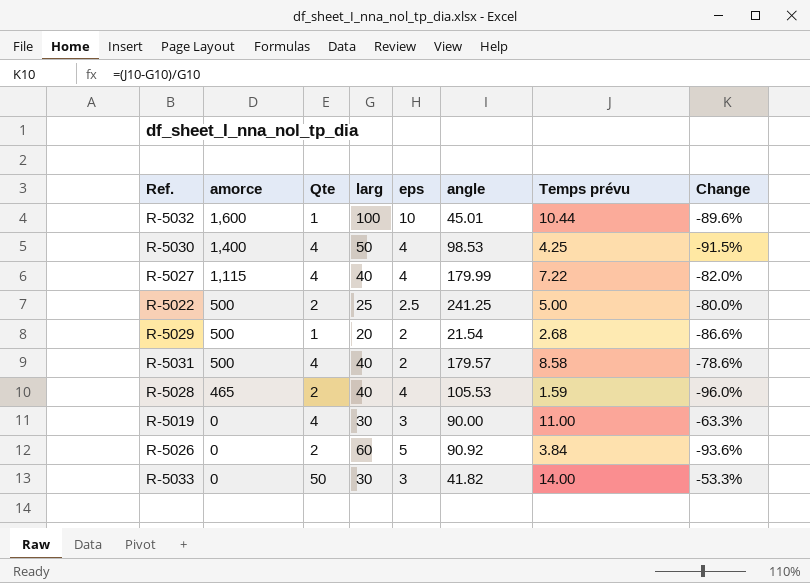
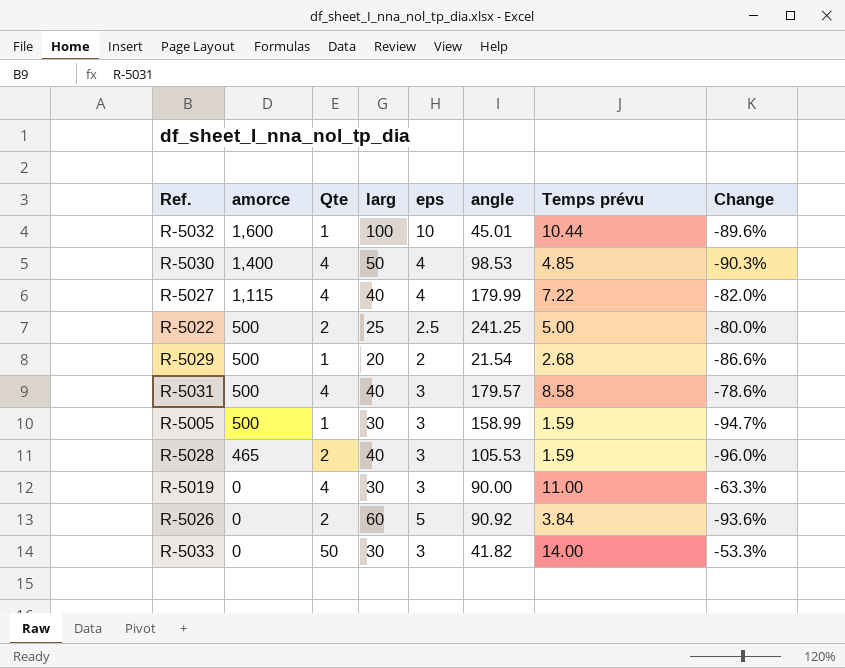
R-5030 | Temps prévu: 4.25 -> 4.85
R-5030 | Change: -91.5% -> -90.3%
R-5031 | eps: 2 -> 3
row R-5005: none -> 500 | 1 | 30 | 3 | 158.99 | 1.59 | -94.7%
R-5028 | eps: 4 -> 3

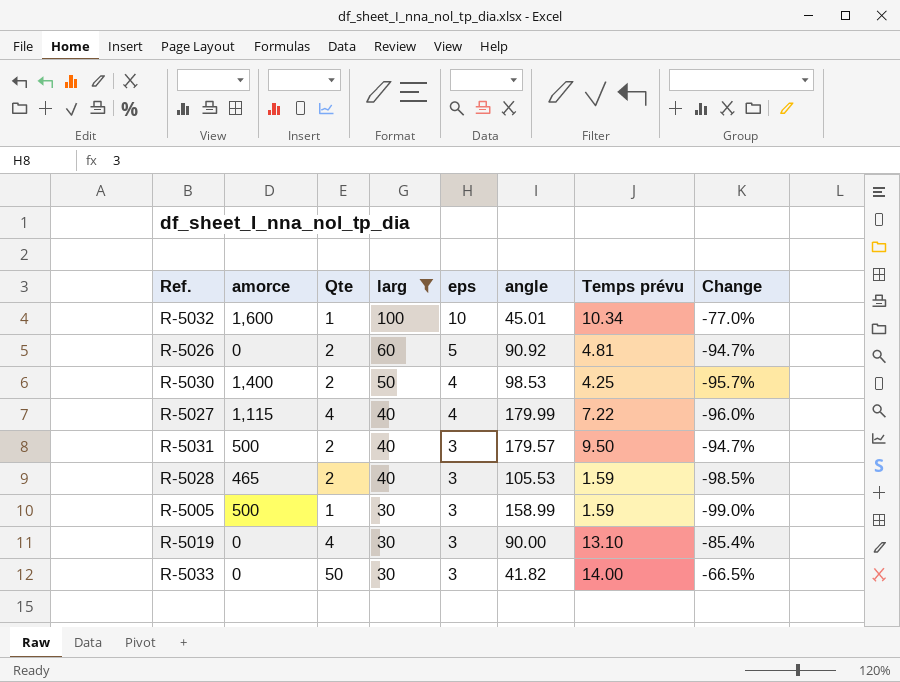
filter: none -> larg >= 30
row order: amorce descending -> larg descending
column Change | formula: ([Temps prévu] - [larg]) / [larg] -> ([Temps prévu] - [angle]) / [angle]
R-5032 | Temps prévu: 10.44 -> 10.34
R-5026 | Temps prévu: 3.84 -> 4.81
R-5030 | Qte: 4 -> 2
R-5030 | Temps prévu: 4.85 -> 4.25
R-5031 | Qte: 4 -> 2
R-5031 | Temps prévu: 8.58 -> 9.50
R-5019 | Temps prévu: 11.00 -> 13.10

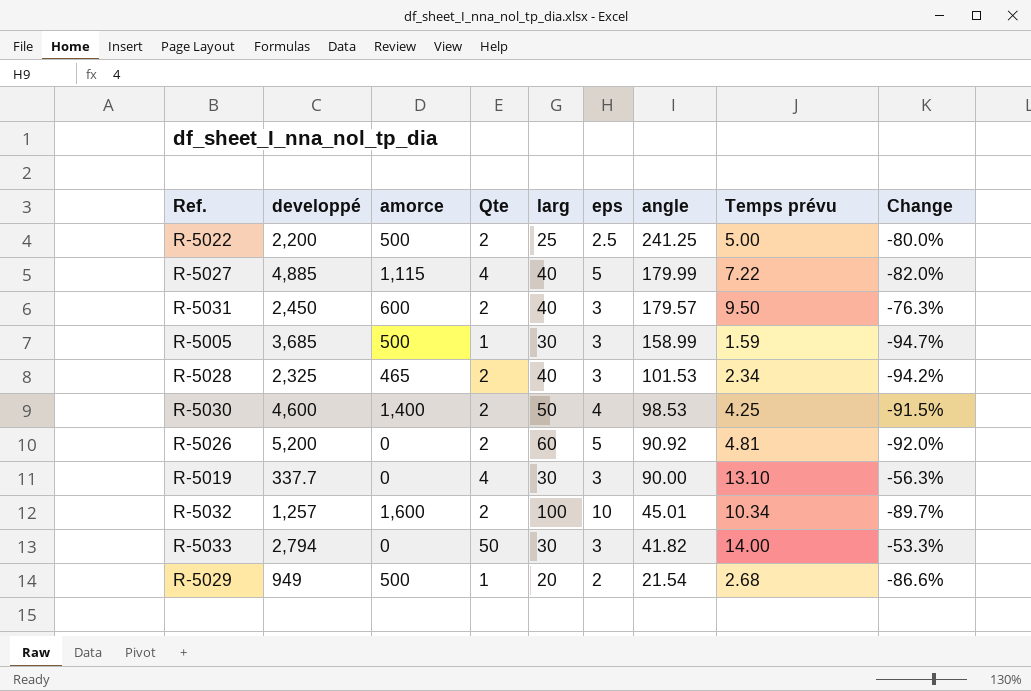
filter: larg >= 30 -> none
row order: larg descending -> angle descending
column developpé | position: none -> 2
column Change | formula: ([Temps prévu] - [angle]) / [angle] -> ([Temps prévu] - [larg]) / [larg]
R-5027 | eps: 4 -> 5
R-5031 | amorce: 500 -> 600
R-5028 | angle: 105.53 -> 101.53
R-5028 | Temps prévu: 1.59 -> 2.34
R-5032 | Qte: 1 -> 2

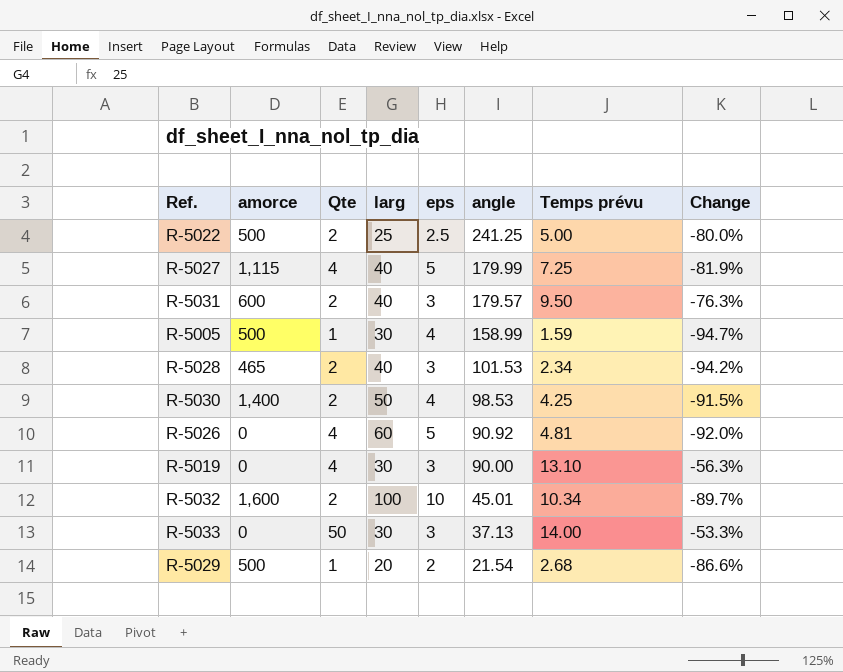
column developpé | position: 2 -> none
R-5027 | Temps prévu: 7.22 -> 7.25
R-5027 | Change: -82.0% -> -81.9%
R-5005 | eps: 3 -> 4
R-5026 | Qte: 2 -> 4
R-5033 | angle: 41.82 -> 37.13

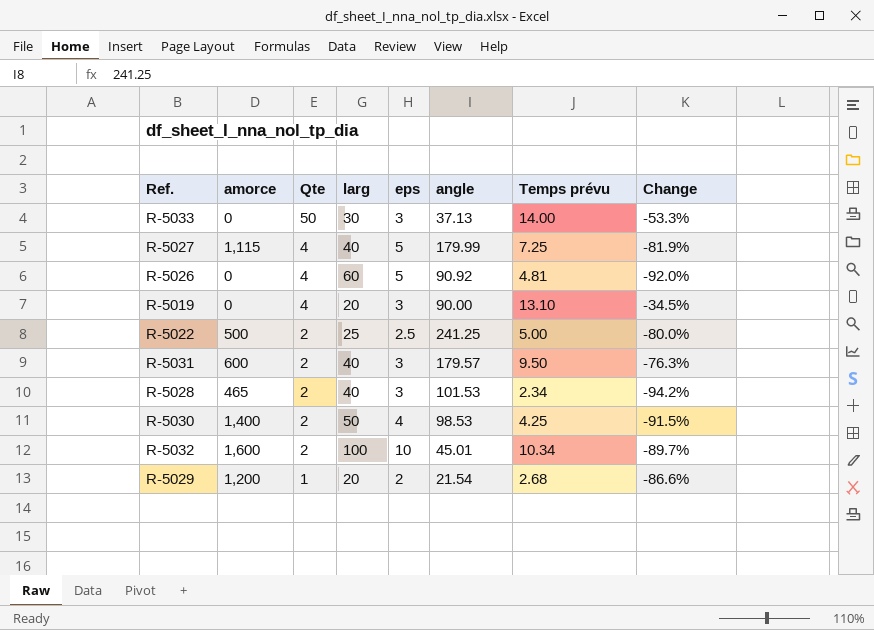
row order: angle descending -> Qte descending
row R-5005: 500 | 1 | 30 | 4 | 158.99 | 1.59 | -94.7% -> none
R-5019 | larg: 30 -> 20
R-5019 | Change: -56.3% -> -34.5%
R-5029 | amorce: 500 -> 1,200

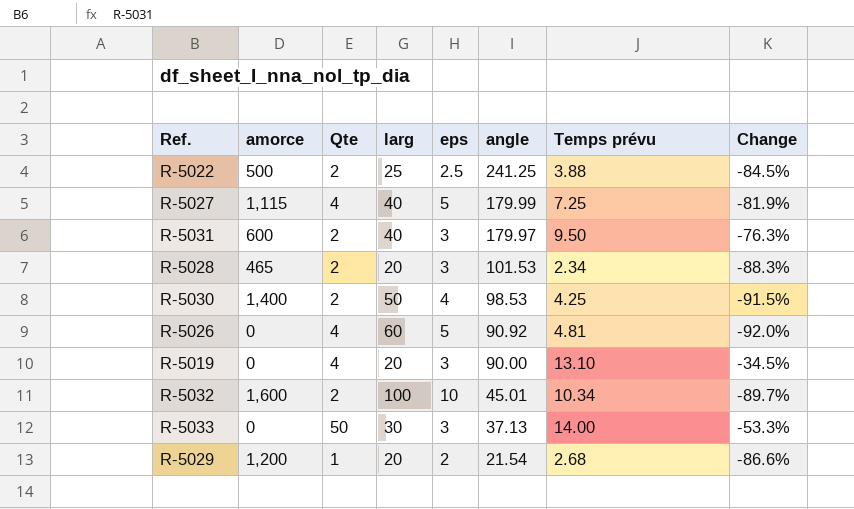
row order: Qte descending -> angle descending
R-5022 | Temps prévu: 5.00 -> 3.88
R-5022 | Change: -80.0% -> -84.5%
R-5031 | angle: 179.57 -> 179.97
R-5028 | larg: 40 -> 20
R-5028 | Change: -94.2% -> -88.3%

